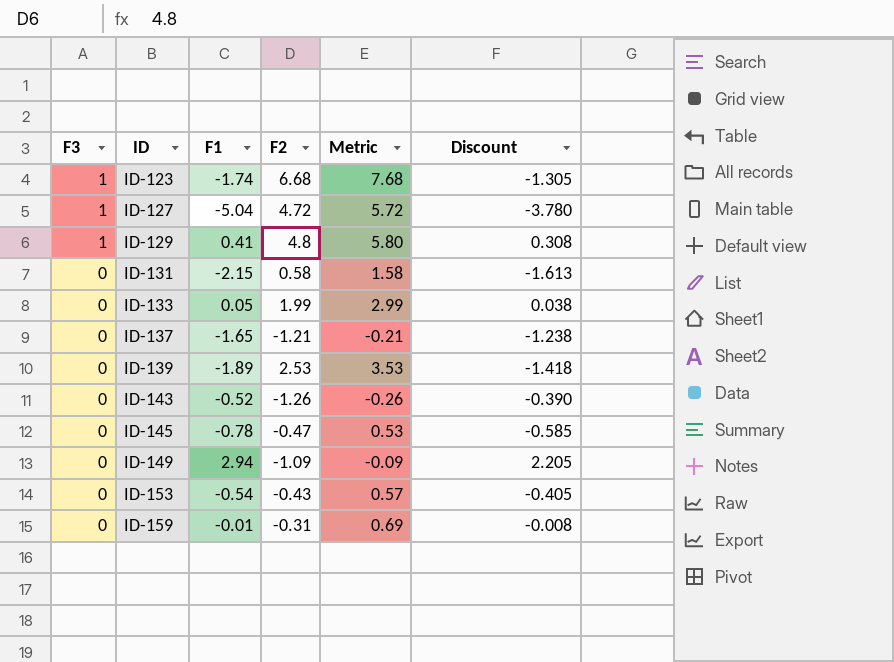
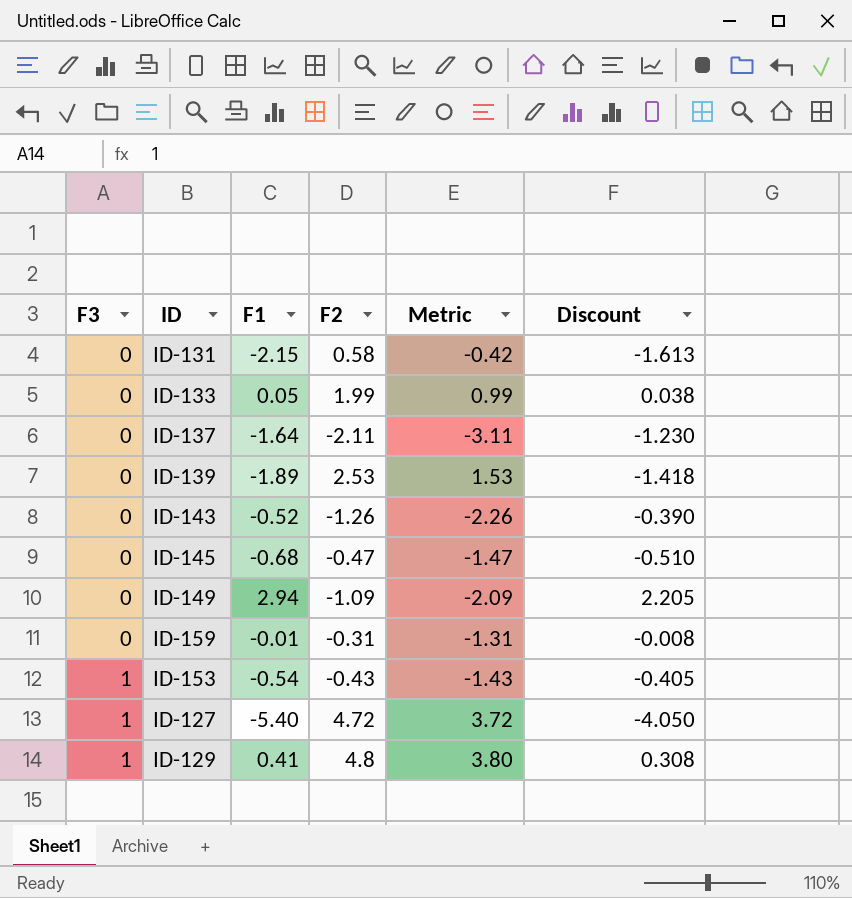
row order: F3 descending -> F3 ascending
column Metric | formula: [F2] + 1 -> [F2] - 1
row ID-123: 1 | -1.74 | 6.68 | 7.68 | -1.305 -> none
ID-137 | F1: -1.65 -> -1.64
ID-137 | F2: -1.21 -> -2.11
ID-137 | Discount: -1.238 -> -1.230
ID-145 | F1: -0.78 -> -0.68
ID-145 | Discount: -0.585 -> -0.510
ID-153 | F3: 0 -> 1
ID-127 | F1: -5.04 -> -5.40
ID-127 | Discount: -3.780 -> -4.050

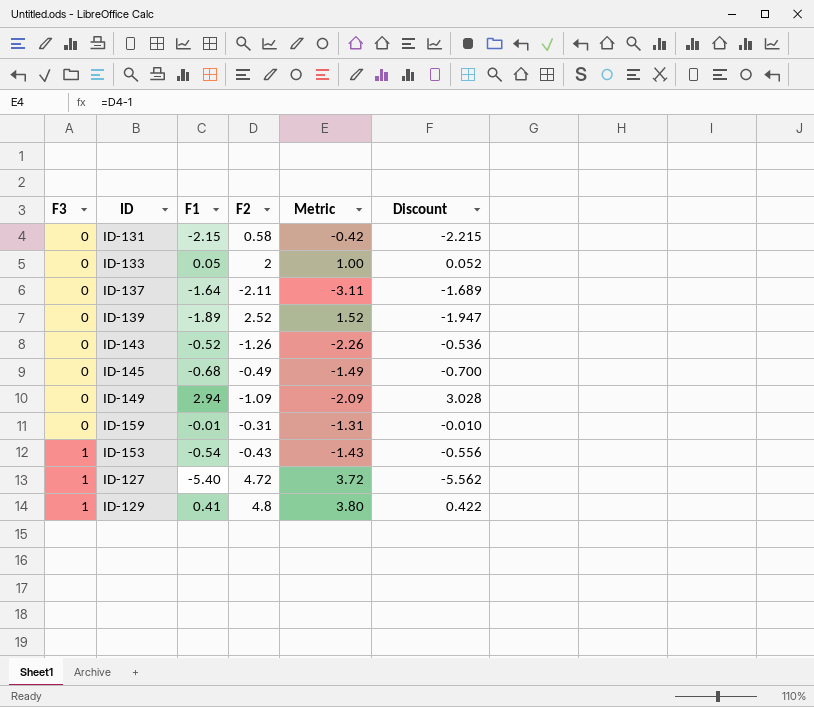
column Discount | formula: [F1] * 0.75 -> [F1] * 1.03
ID-133 | F2: 1.99 -> 2
ID-133 | Metric: 0.99 -> 1.00
ID-139 | F2: 2.53 -> 2.52
ID-139 | Metric: 1.53 -> 1.52
ID-145 | F2: -0.47 -> -0.49
ID-145 | Metric: -1.47 -> -1.49

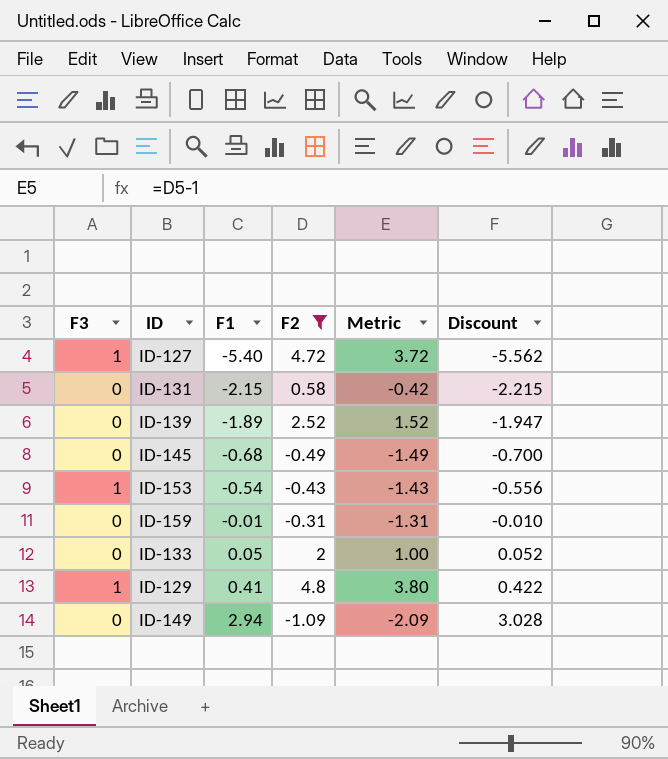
filter: none -> F2 >= -1.09
row order: F3 ascending -> F1 ascending

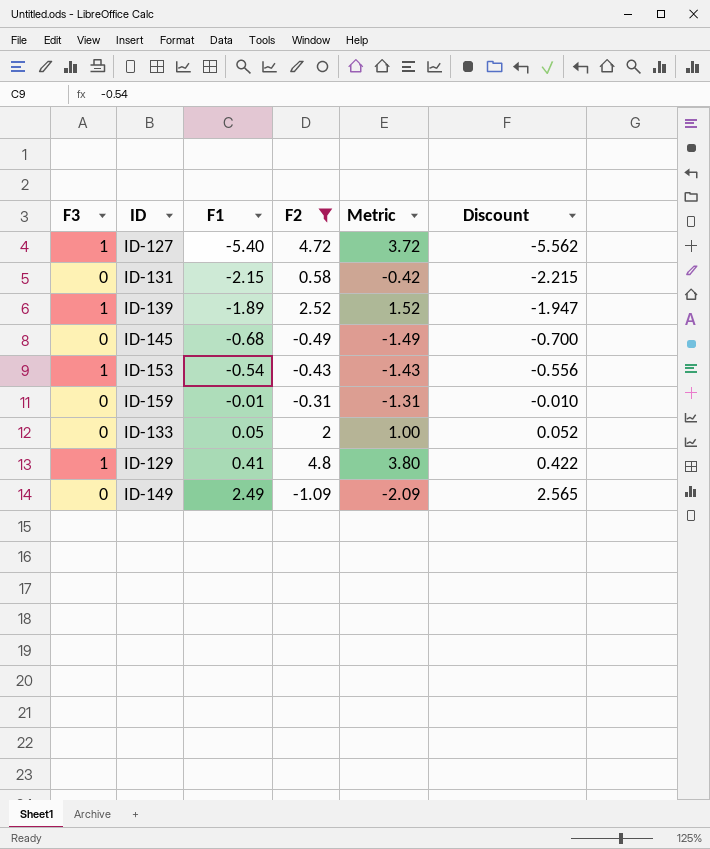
ID-139 | F3: 0 -> 1
ID-149 | F1: 2.94 -> 2.49
ID-149 | Discount: 3.028 -> 2.565

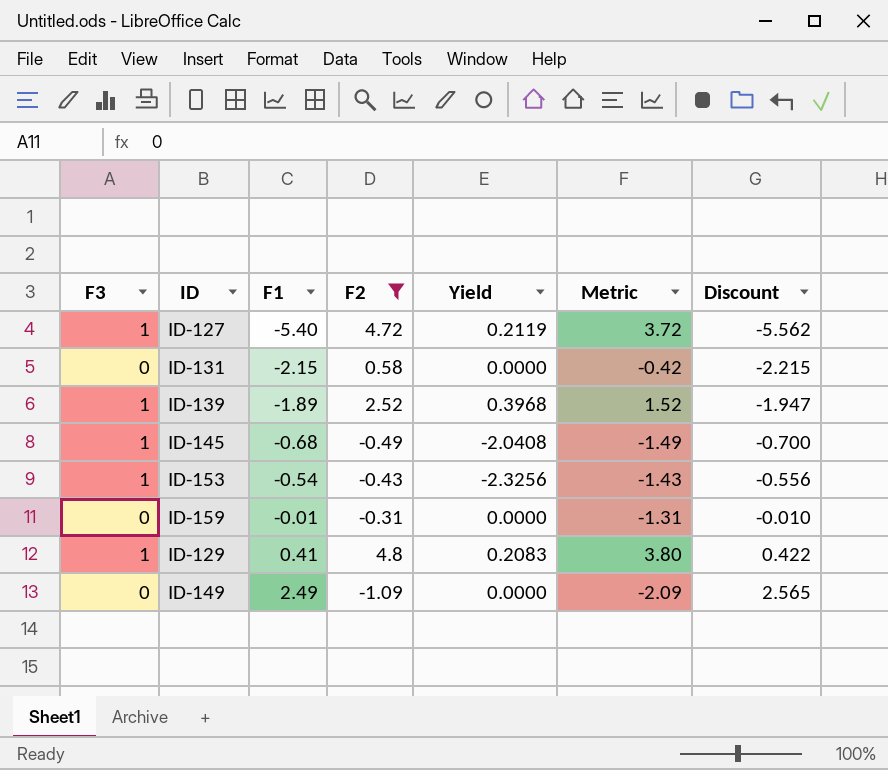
column Yield | formula: none -> [F3] / [F2]
row ID-133: 0 | 0.05 | 2 | 1.00 | 0.052 -> none
ID-145 | F3: 0 -> 1

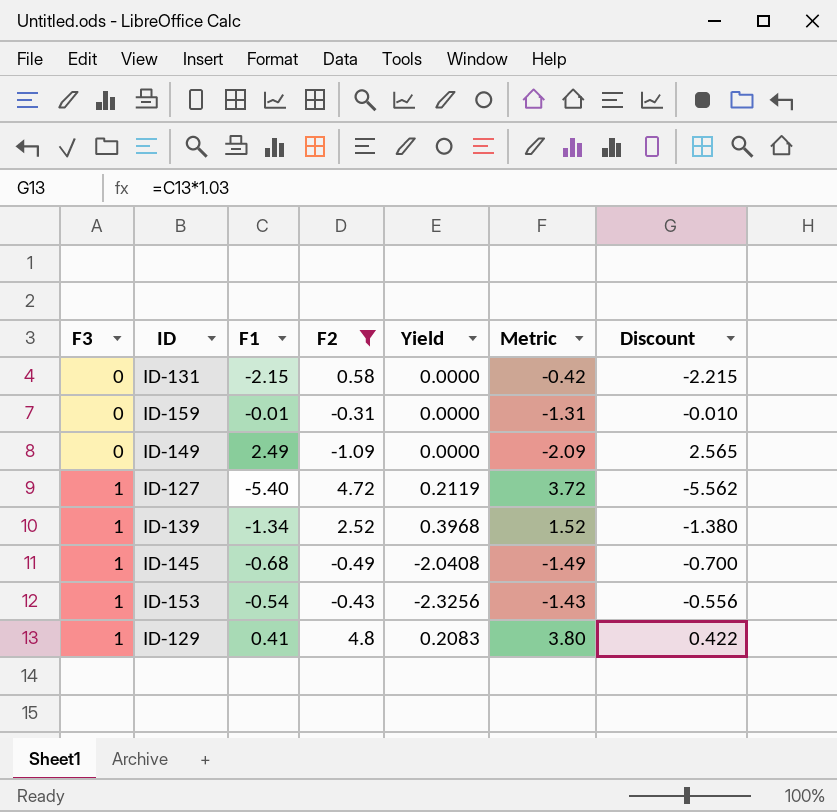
row order: F1 ascending -> F3 ascending
ID-139 | F1: -1.89 -> -1.34
ID-139 | Discount: -1.947 -> -1.380

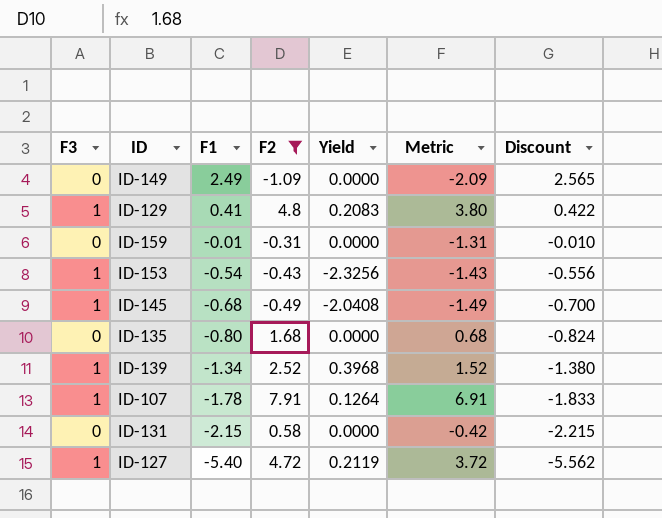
row order: F3 ascending -> F1 descending
row ID-135: none -> 0 | -0.80 | 1.68 | 0.0000 | 0.68 | -0.824
row ID-107: none -> 1 | -1.78 | 7.91 | 0.1264 | 6.91 | -1.833

